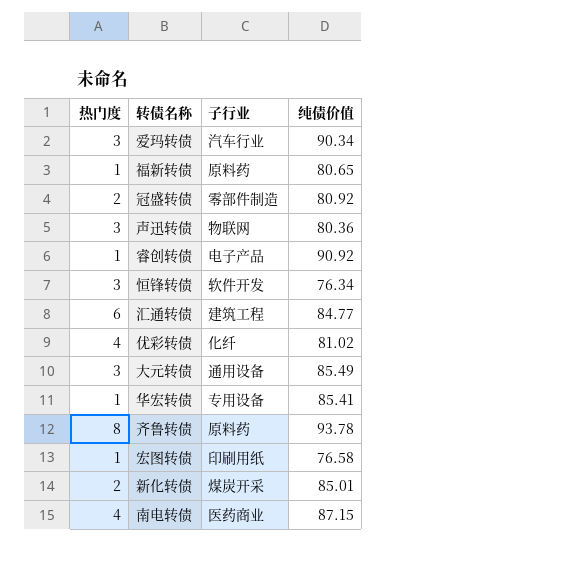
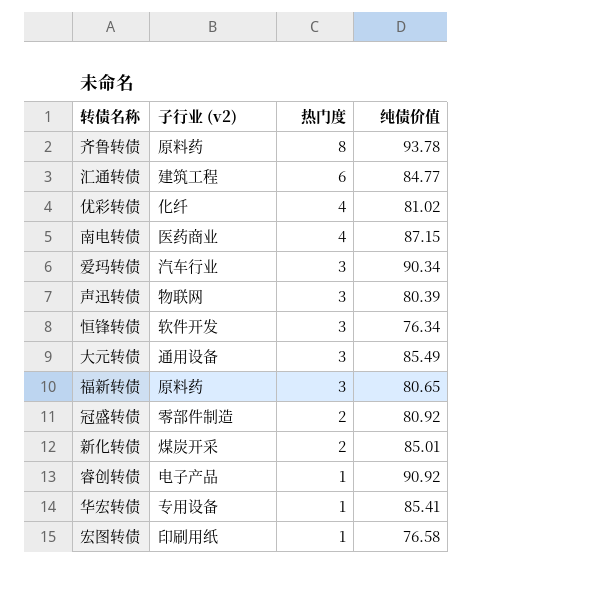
row order: none -> 热门度 descending
column name: 子行业 -> 子行业 (v2)
column 热门度 | position: 1 -> 3
声迅转债 | 纯债价值: 80.36 -> 80.39
福新转债 | 热门度: 1 -> 3

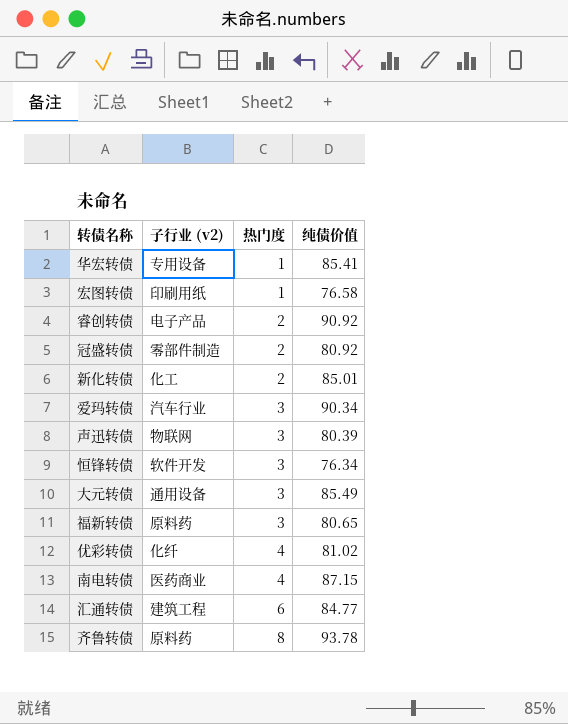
row order: 热门度 descending -> 热门度 ascending
睿创转债 | 热门度: 1 -> 2
新化转债 | 子行业 (v2): 煤炭开采 -> 化工

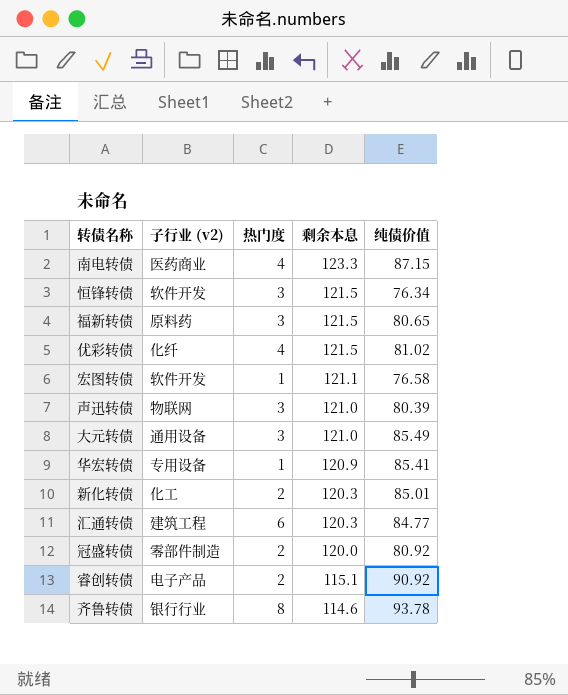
row order: 热门度 ascending -> 剩余本息 descending
column 剩余本息 | position: none -> 4
row 爱玛转债: 汽车行业 | 3 | 90.34 -> none
宏图转债 | 子行业 (v2): 印刷用纸 -> 软件开发
齐鲁转债 | 子行业 (v2): 原料药 -> 银行行业

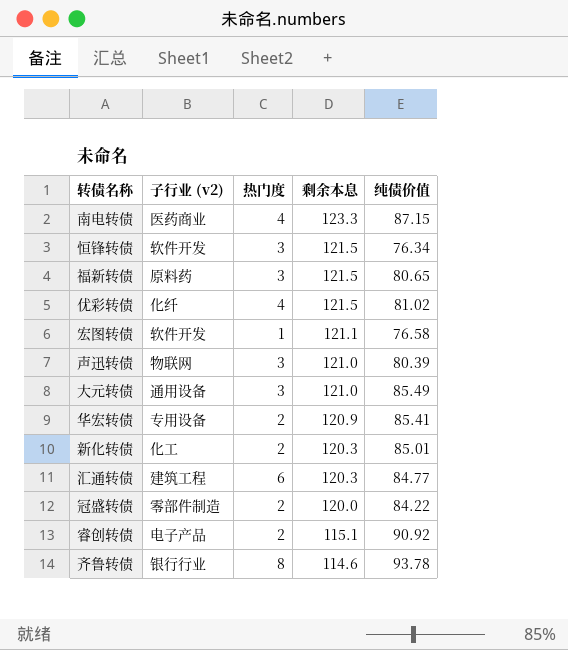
华宏转债 | 热门度: 1 -> 2
冠盛转债 | 纯债价值: 80.92 -> 84.22

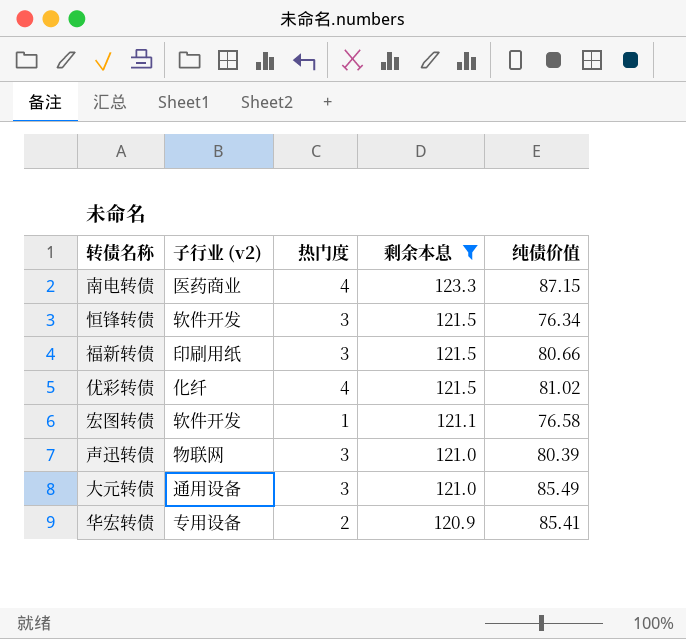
filter: none -> 剩余本息 >= 120.9
福新转债 | 子行业 (v2): 原料药 -> 印刷用纸
福新转债 | 纯债价值: 80.65 -> 80.66

